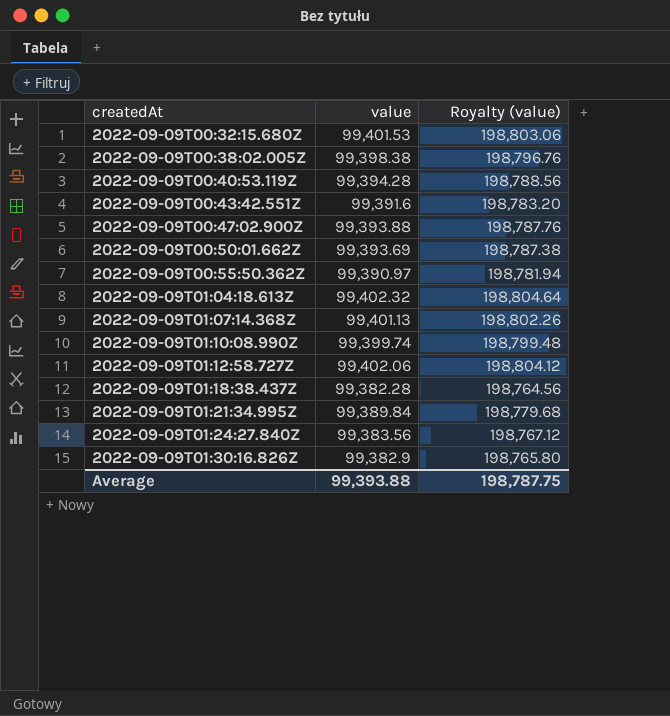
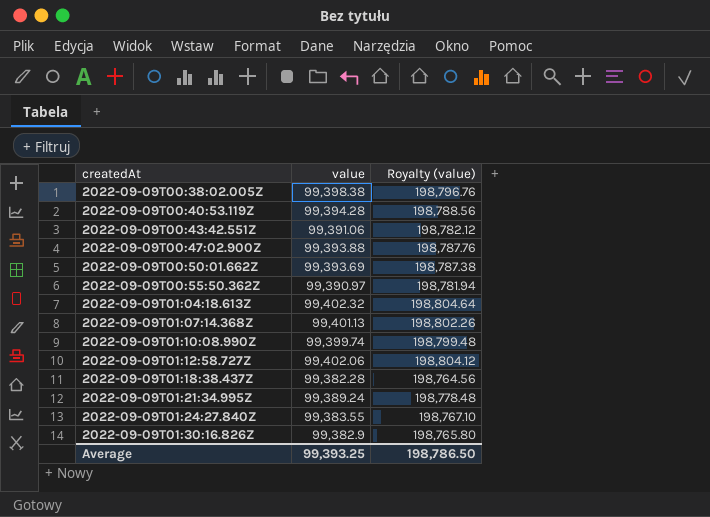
row 2022-09-09T00:32:15.680Z: 99,401.53 | 198,803.06 -> none
2022-09-09T00:43:42.551Z | value: 99,391.6 -> 99,391.06
2022-09-09T00:43:42.551Z | Royalty (value): 198,783.20 -> 198,782.12
2022-09-09T01:21:34.995Z | value: 99,389.84 -> 99,389.24
2022-09-09T01:21:34.995Z | Royalty (value): 198,779.68 -> 198,778.48
2022-09-09T01:24:27.840Z | value: 99,383.56 -> 99,383.55
2022-09-09T01:24:27.840Z | Royalty (value): 198,767.12 -> 198,767.10
Average | value: 99,393.88 -> 99,393.25
Average | Royalty (value): 198,787.75 -> 198,786.50

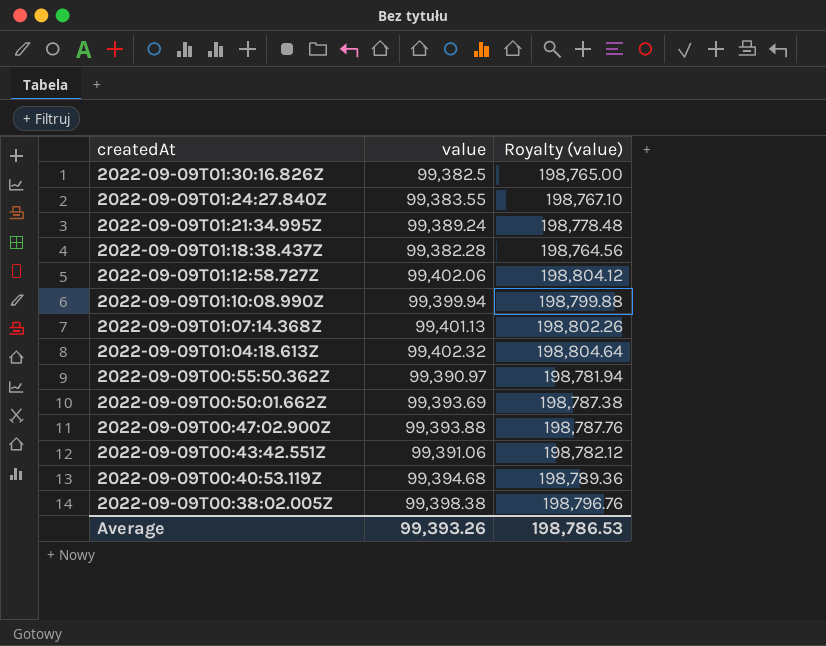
row order: createdAt ascending -> createdAt descending
2022-09-09T01:30:16.826Z | value: 99,382.9 -> 99,382.5
2022-09-09T01:30:16.826Z | Royalty (value): 198,765.80 -> 198,765.00
2022-09-09T01:10:08.990Z | value: 99,399.74 -> 99,399.94
2022-09-09T01:10:08.990Z | Royalty (value): 198,799.48 -> 198,799.88
2022-09-09T00:40:53.119Z | value: 99,394.28 -> 99,394.68
2022-09-09T00:40:53.119Z | Royalty (value): 198,788.56 -> 198,789.36
Average | value: 99,393.25 -> 99,393.26
Average | Royalty (value): 198,786.50 -> 198,786.53

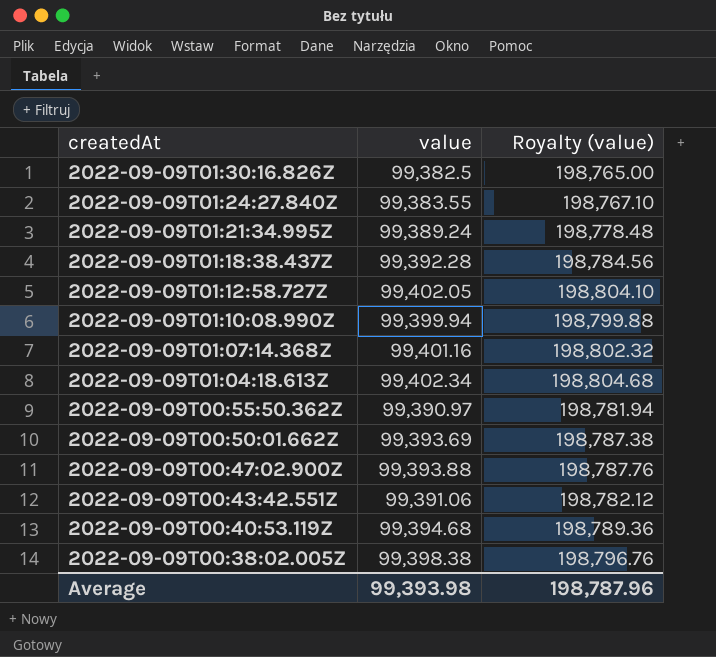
2022-09-09T01:18:38.437Z | value: 99,382.28 -> 99,392.28
2022-09-09T01:18:38.437Z | Royalty (value): 198,764.56 -> 198,784.56
2022-09-09T01:12:58.727Z | value: 99,402.06 -> 99,402.05
2022-09-09T01:12:58.727Z | Royalty (value): 198,804.12 -> 198,804.10
2022-09-09T01:07:14.368Z | value: 99,401.13 -> 99,401.16
2022-09-09T01:07:14.368Z | Royalty (value): 198,802.26 -> 198,802.32
2022-09-09T01:04:18.613Z | value: 99,402.32 -> 99,402.34
2022-09-09T01:04:18.613Z | Royalty (value): 198,804.64 -> 198,804.68
Average | value: 99,393.26 -> 99,393.98
Average | Royalty (value): 198,786.53 -> 198,787.96

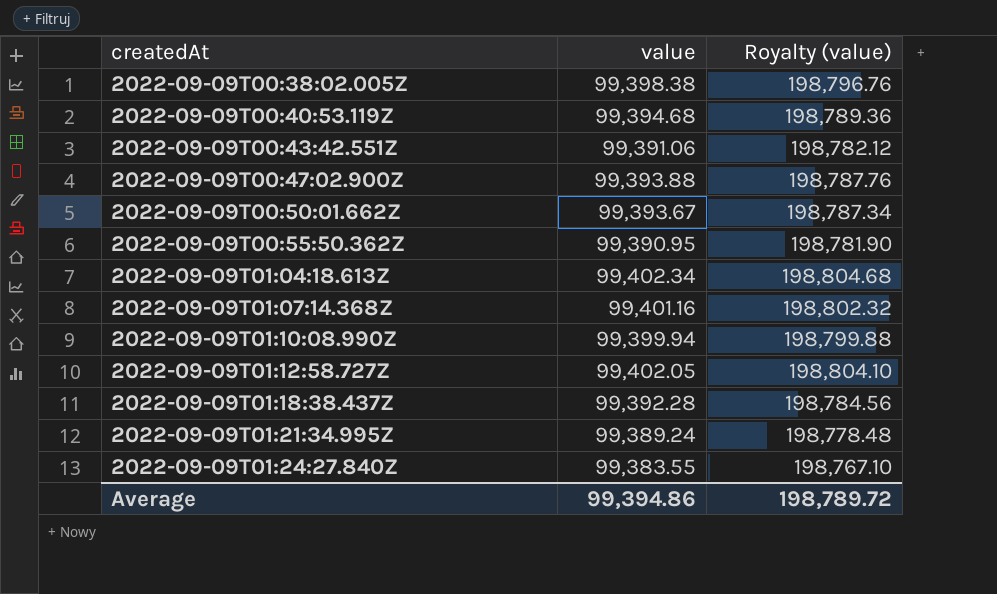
row order: createdAt descending -> createdAt ascending
row 2022-09-09T01:30:16.826Z: 99,382.5 | 198,765.00 -> none
2022-09-09T00:50:01.662Z | value: 99,393.69 -> 99,393.67
2022-09-09T00:50:01.662Z | Royalty (value): 198,787.38 -> 198,787.34
2022-09-09T00:55:50.362Z | value: 99,390.97 -> 99,390.95
2022-09-09T00:55:50.362Z | Royalty (value): 198,781.94 -> 198,781.90
Average | value: 99,393.98 -> 99,394.86
Average | Royalty (value): 198,787.96 -> 198,789.72

